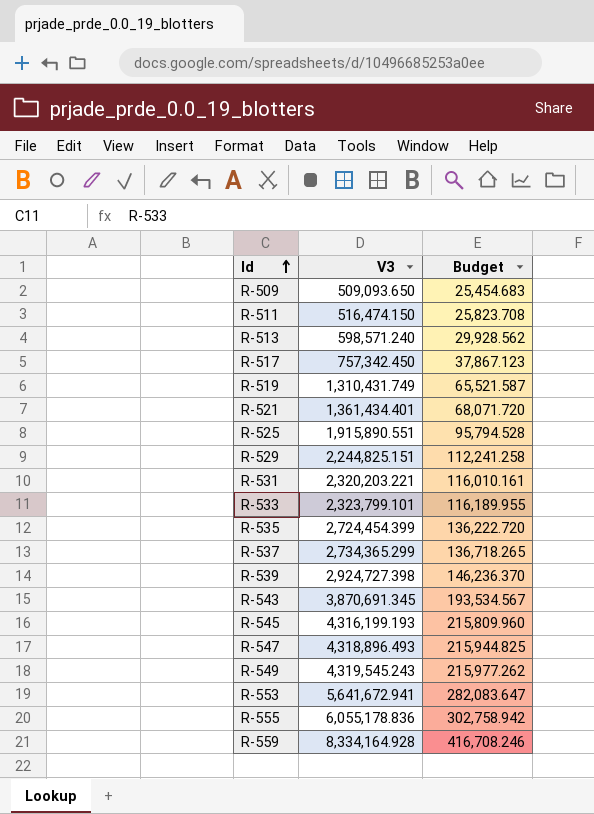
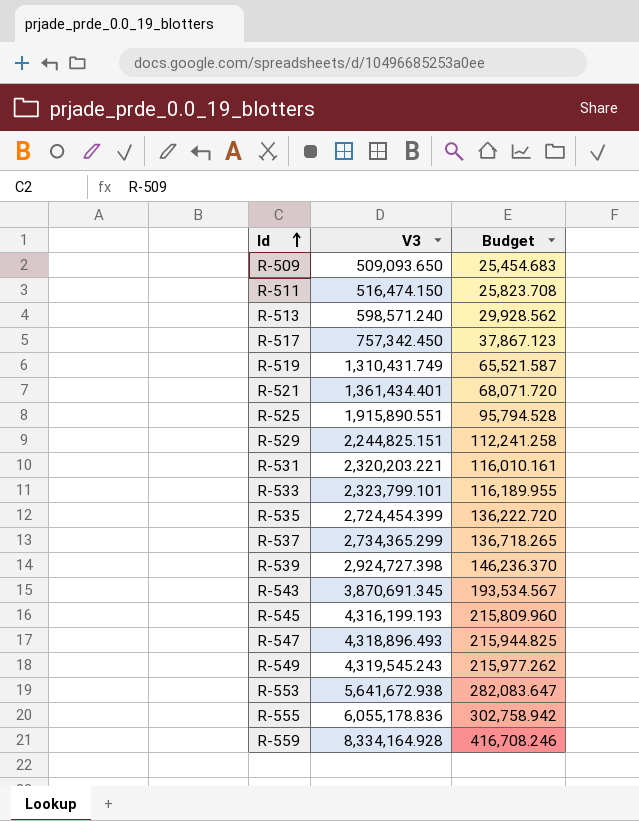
R-553 | V3: 5,641,672.941 -> 5,641,672.938

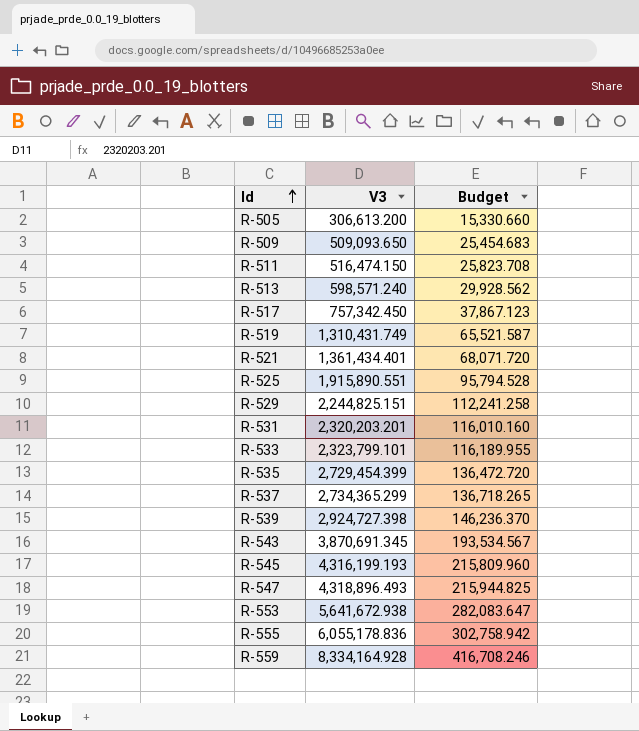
row R-549: 4,319,545.243 | 215,977.262 -> none
row R-505: none -> 306,613.200 | 15,330.660
R-531 | V3: 2,320,203.221 -> 2,320,203.201
R-531 | Budget: 116,010.161 -> 116,010.160
R-535 | V3: 2,724,454.399 -> 2,729,454.399
R-535 | Budget: 136,222.720 -> 136,472.720

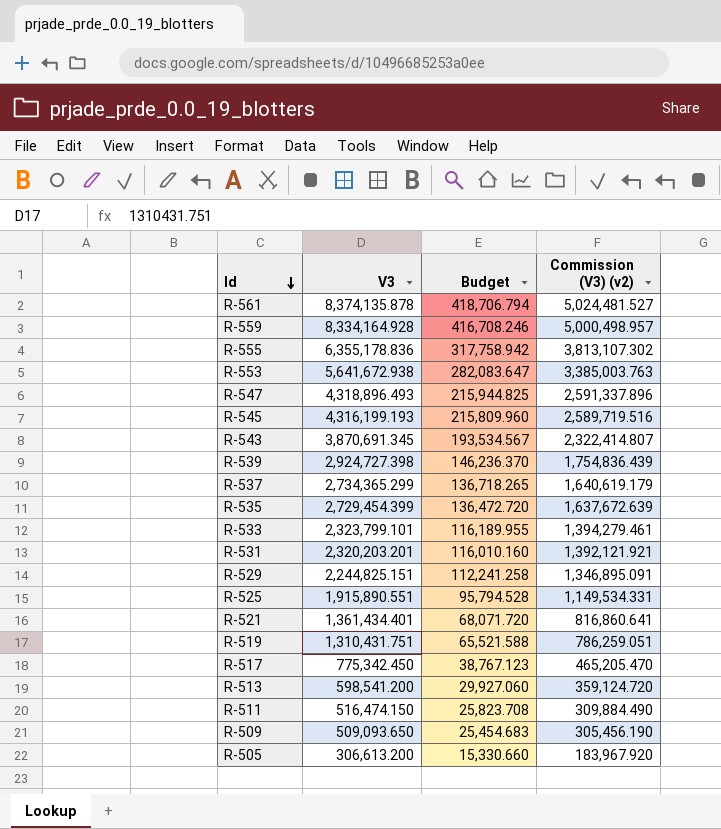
row order: Id ascending -> Id descending
column Commission (V3) (v2) | formula: none -> [V3] * 0.6
row R-561: none -> 8,374,135.878 | 418,706.794 | 5,024,481.527
R-555 | V3: 6,055,178.836 -> 6,355,178.836
R-555 | Budget: 302,758.942 -> 317,758.942
R-519 | V3: 1,310,431.749 -> 1,310,431.751
R-519 | Budget: 65,521.587 -> 65,521.588
R-517 | V3: 757,342.450 -> 775,342.450
R-517 | Budget: 37,867.123 -> 38,767.123
R-513 | V3: 598,571.240 -> 598,541.200
R-513 | Budget: 29,928.562 -> 29,927.060

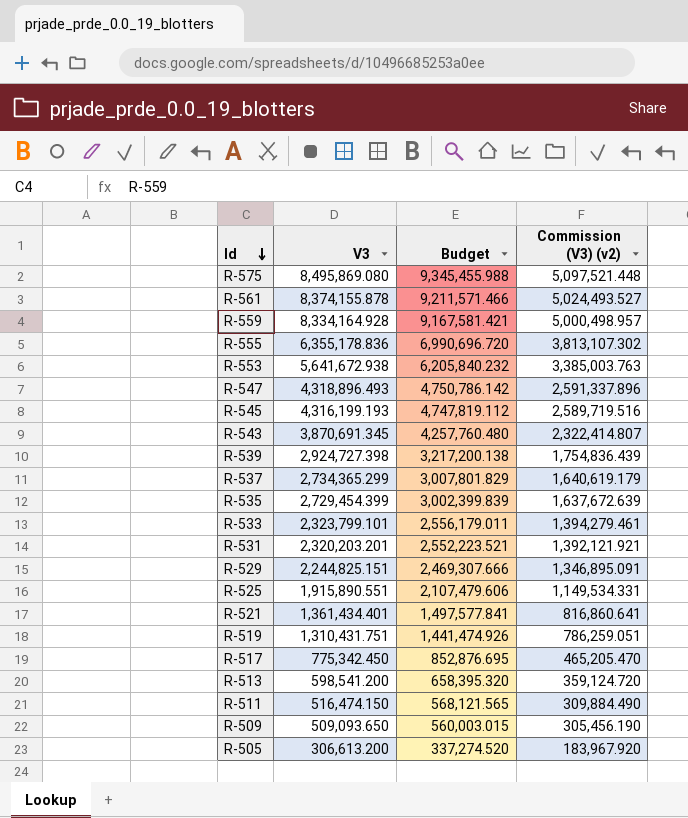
column Budget | formula: [V3] * 0.05 -> [V3] * 1.1
row R-575: none -> 8,495,869.080 | 9,345,455.988 | 5,097,521.448
R-561 | V3: 8,374,135.878 -> 8,374,155.878
R-561 | Commission (V3) (v2): 5,024,481.527 -> 5,024,493.527

